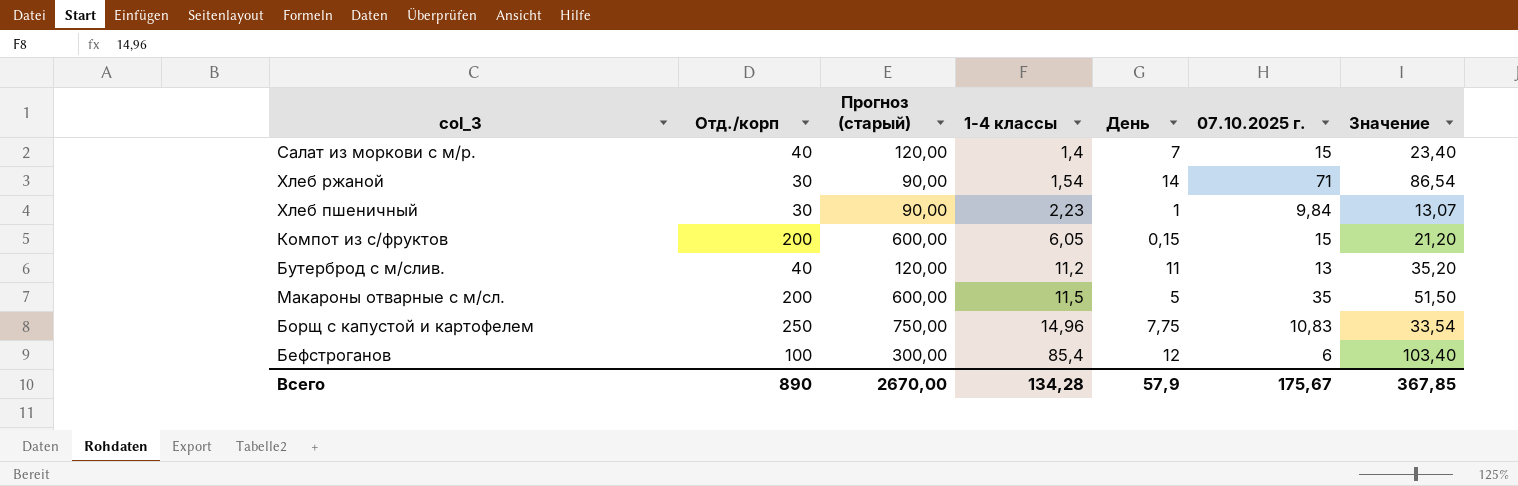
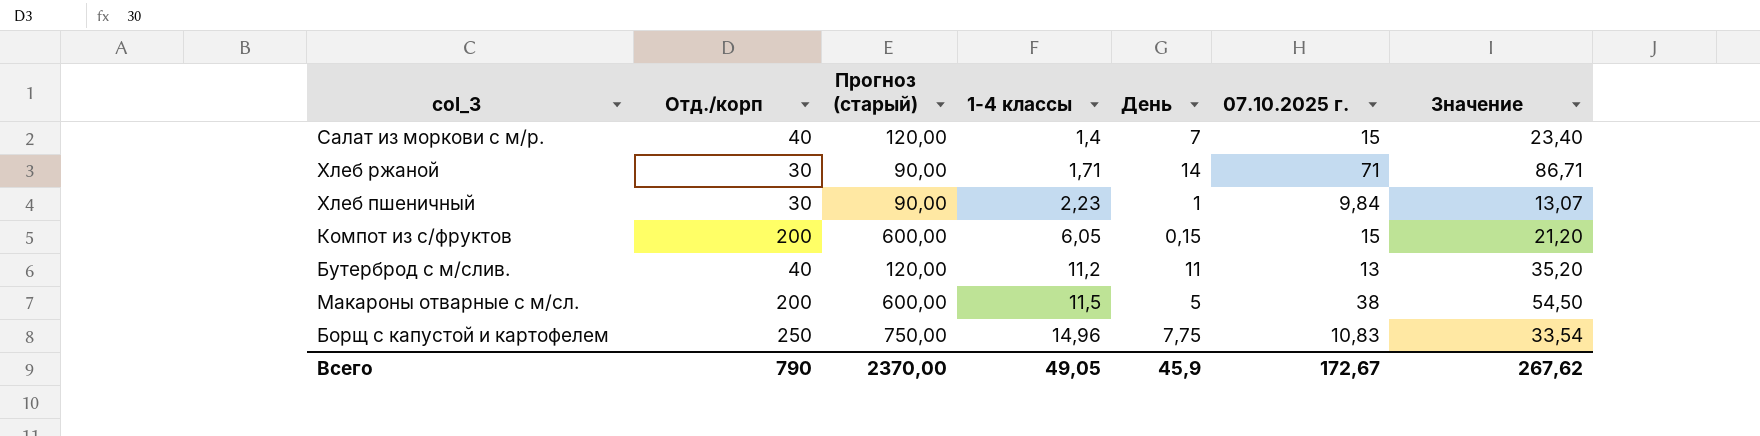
row Бефстроганов: 100 | 300,00 | 85,4 | 12 | 6 | 103,40 -> none
Хлеб ржаной | 1-4 классы: 1,54 -> 1,71
Хлеб ржаной | Значение: 86,54 -> 86,71
Макароны отварные с м/сл. | 07.10.2025 г.: 35 -> 38
Макароны отварные с м/сл. | Значение: 51,50 -> 54,50
Всего | Отд./корп: 890 -> 790
Всего | Прогноз (старый): 2670,00 -> 2370,00
Всего | 1-4 классы: 134,28 -> 49,05
Всего | День: 57,9 -> 45,9
Всего | 07.10.2025 г.: 175,67 -> 172,67
Всего | Значение: 367,85 -> 267,62

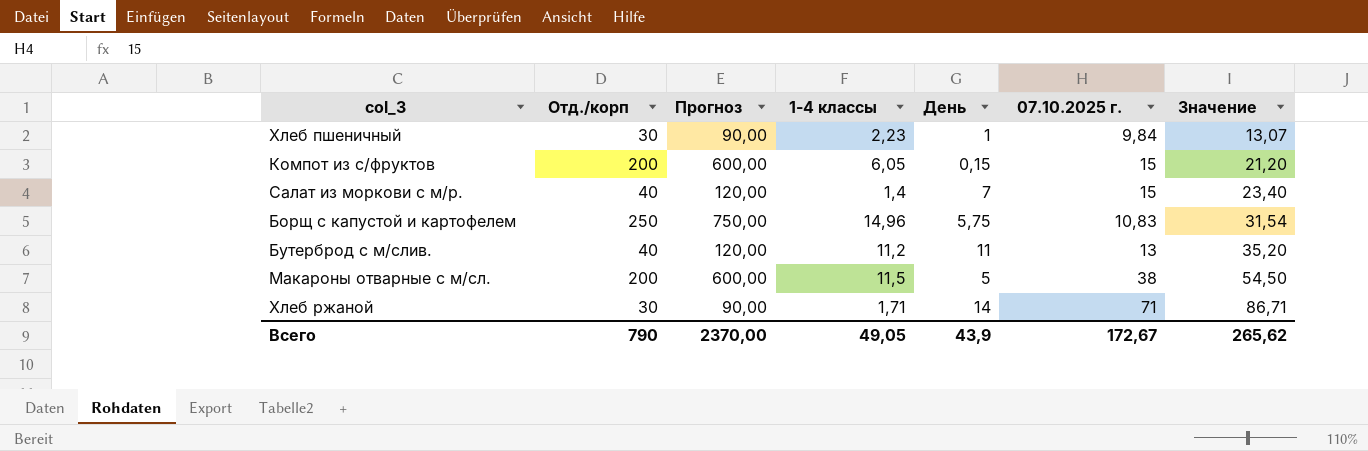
row order: 1-4 классы ascending -> Значение ascending
column name: Прогноз (старый) -> Прогноз
Борщ с капустой и картофелем | День: 7,75 -> 5,75
Борщ с капустой и картофелем | Значение: 33,54 -> 31,54
Всего | День: 45,9 -> 43,9
Всего | Значение: 267,62 -> 265,62

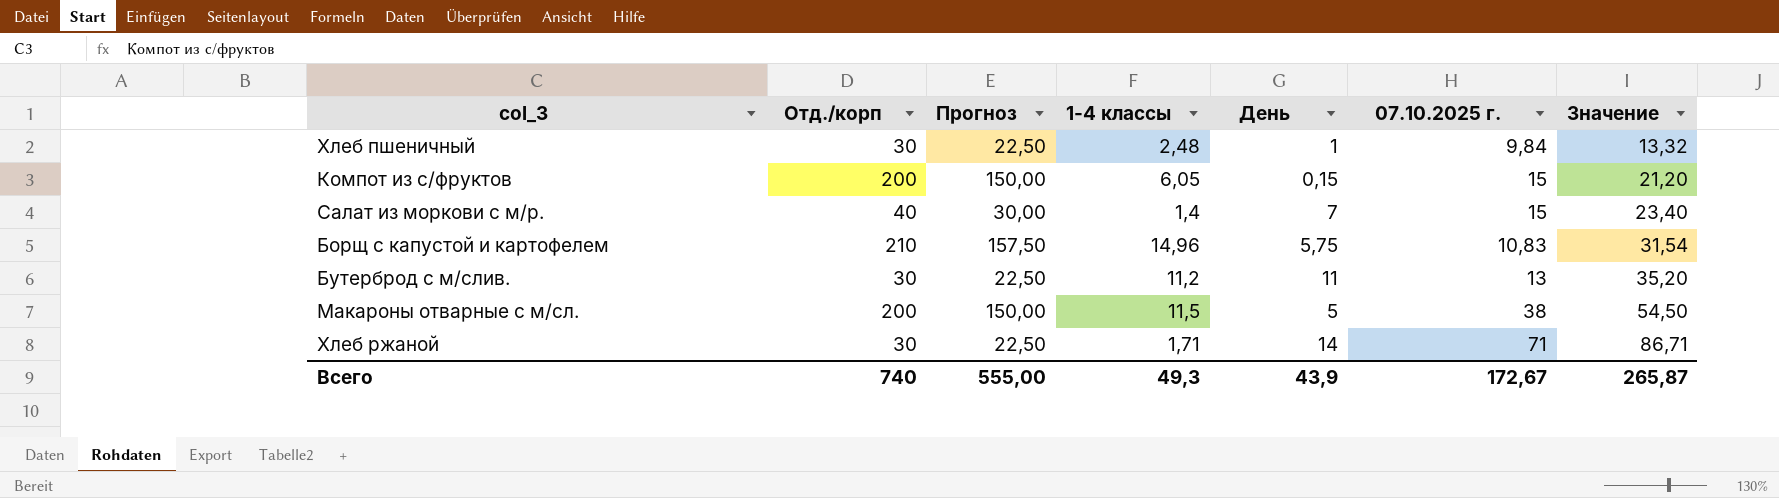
column Прогноз | formula: [Отд./корп] * 3 -> [Отд./корп] * 0,75
Хлеб пшеничный | 1-4 классы: 2,23 -> 2,48
Хлеб пшеничный | Значение: 13,07 -> 13,32
Борщ с капустой и картофелем | Отд./корп: 250 -> 210
Бутерброд с м/слив. | Отд./корп: 40 -> 30
Всего | Отд./корп: 790 -> 740
Всего | Прогноз: 2370,00 -> 555,00
Всего | 1-4 классы: 49,05 -> 49,3
Всего | Значение: 265,62 -> 265,87

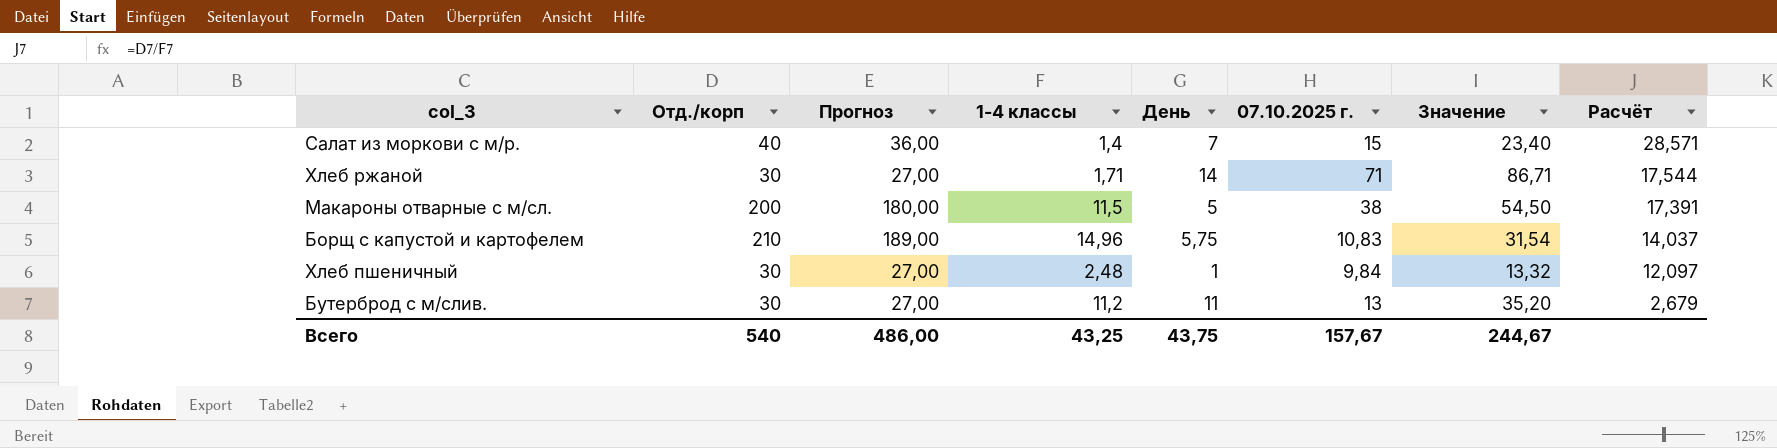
row order: Значение ascending -> Расчёт descending
column Прогноз | formula: [Отд./корп] * 0,75 -> [Отд./корп] * 0,9
column Расчёт | formula: none -> [Отд./корп] / [1-4 классы]
row Компот из с/фруктов: 200 | 150,00 | 6,05 | 0,15 | 15 | 21,20 -> none
Всего | Отд./корп: 740 -> 540
Всего | Прогноз: 555,00 -> 486,00
Всего | 1-4 классы: 49,3 -> 43,25
Всего | День: 43,9 -> 43,75
Всего | 07.10.2025 г.: 172,67 -> 157,67
Всего | Значение: 265,87 -> 244,67

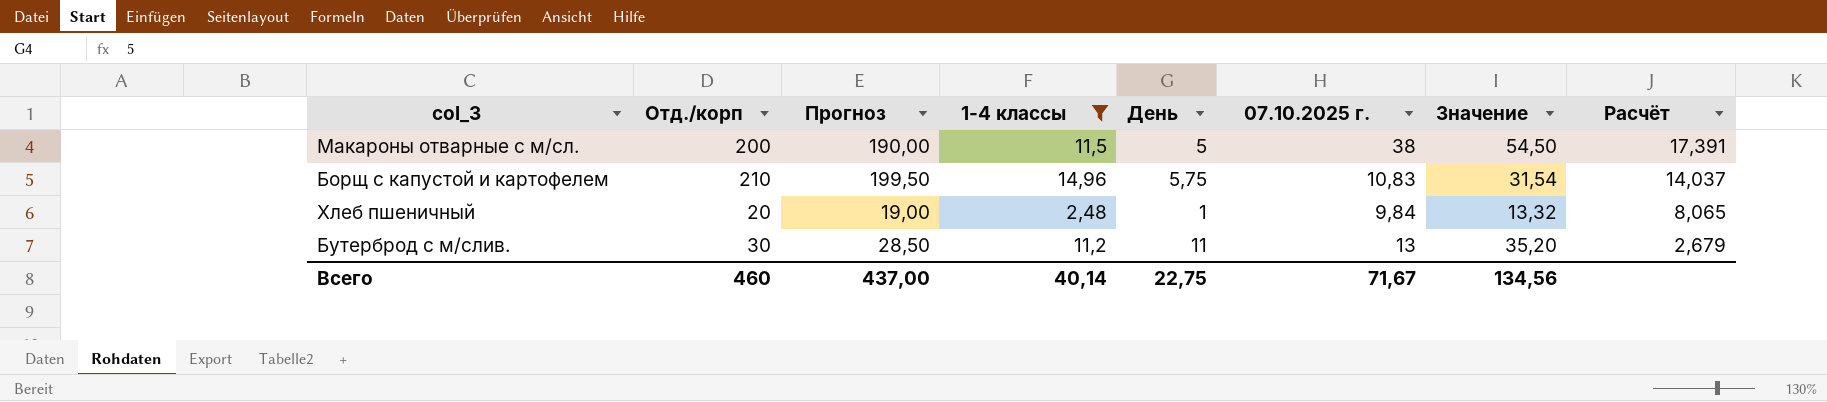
filter: none -> 1-4 классы >= 2,48
column Прогноз | formula: [Отд./корп] * 0,9 -> [Отд./корп] * 0,95
Хлеб пшеничный | Отд./корп: 30 -> 20
Хлеб пшеничный | Расчёт: 12,097 -> 8,065
Всего | Отд./корп: 540 -> 460
Всего | Прогноз: 486,00 -> 437,00
Всего | 1-4 классы: 43,25 -> 40,14
Всего | День: 43,75 -> 22,75
Всего | 07.10.2025 г.: 157,67 -> 71,67
Всего | Значение: 244,67 -> 134,56

